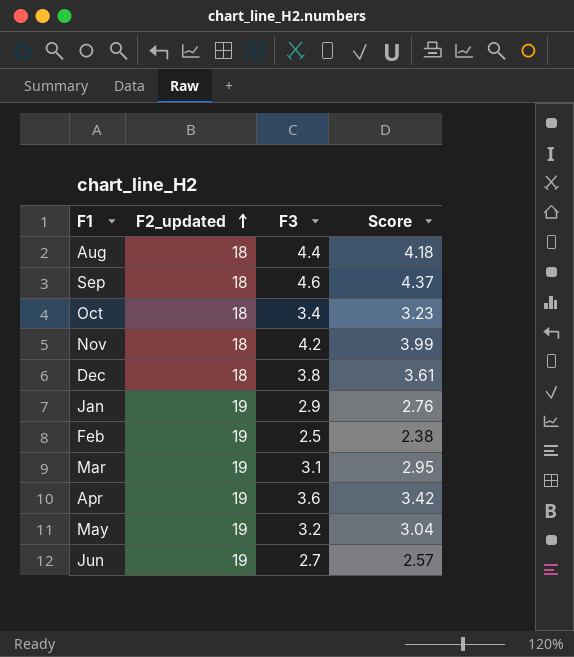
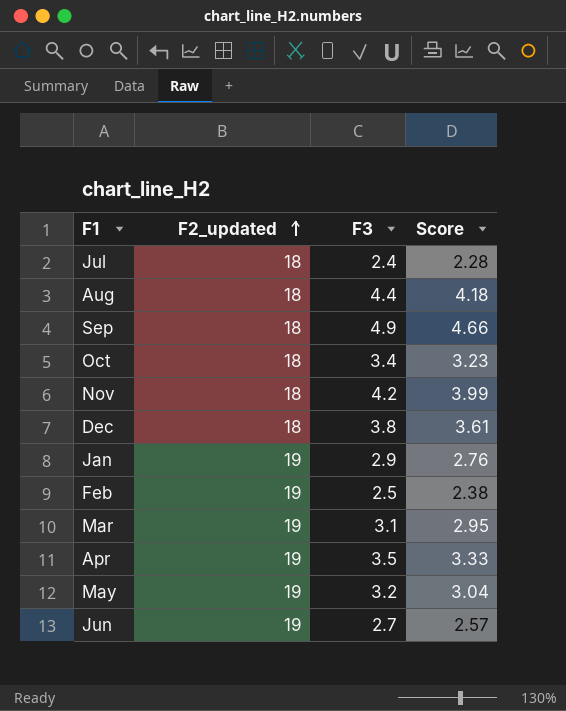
row Jul: none -> 18 | 2.4 | 2.28
Sep | F3: 4.6 -> 4.9
Sep | Score: 4.37 -> 4.66
Apr | F3: 3.6 -> 3.5
Apr | Score: 3.42 -> 3.33

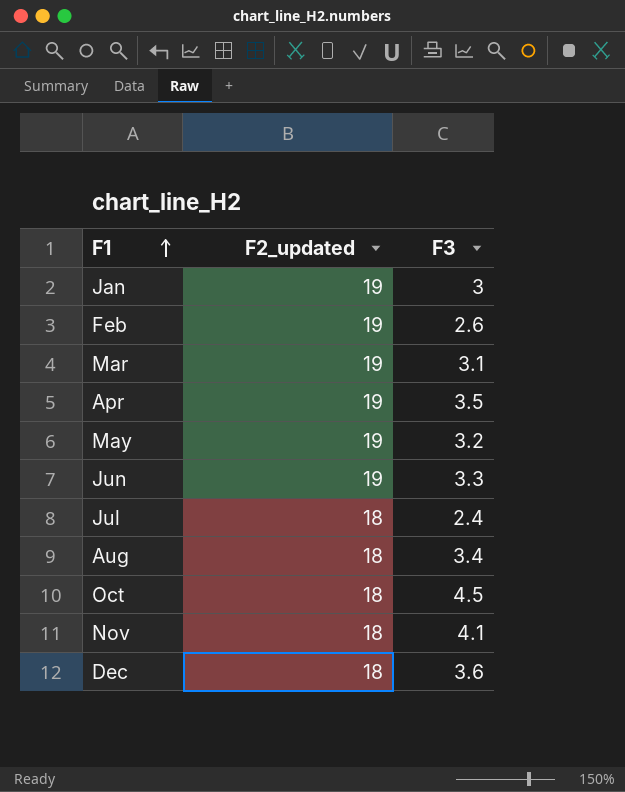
row order: F2_updated ascending -> F1 ascending
column Score | formula: [F3] * 0.95 -> none
row Sep: 18 | 4.9 | 4.66 -> none
Jan | F3: 2.9 -> 3
Feb | F3: 2.5 -> 2.6
Jun | F3: 2.7 -> 3.3
Aug | F3: 4.4 -> 3.4
Oct | F3: 3.4 -> 4.5
Nov | F3: 4.2 -> 4.1
Dec | F3: 3.8 -> 3.6

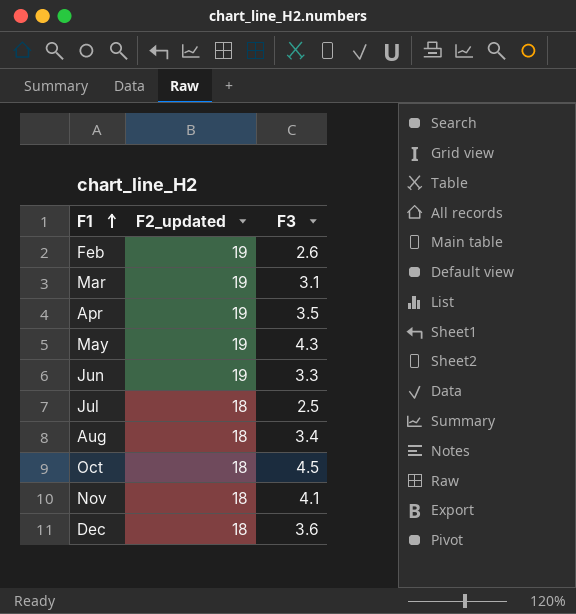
row Jan: 19 | 3 -> none
May | F3: 3.2 -> 4.3
Jul | F3: 2.4 -> 2.5

